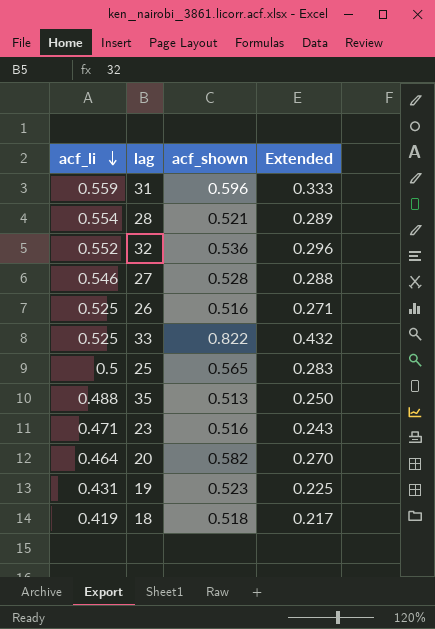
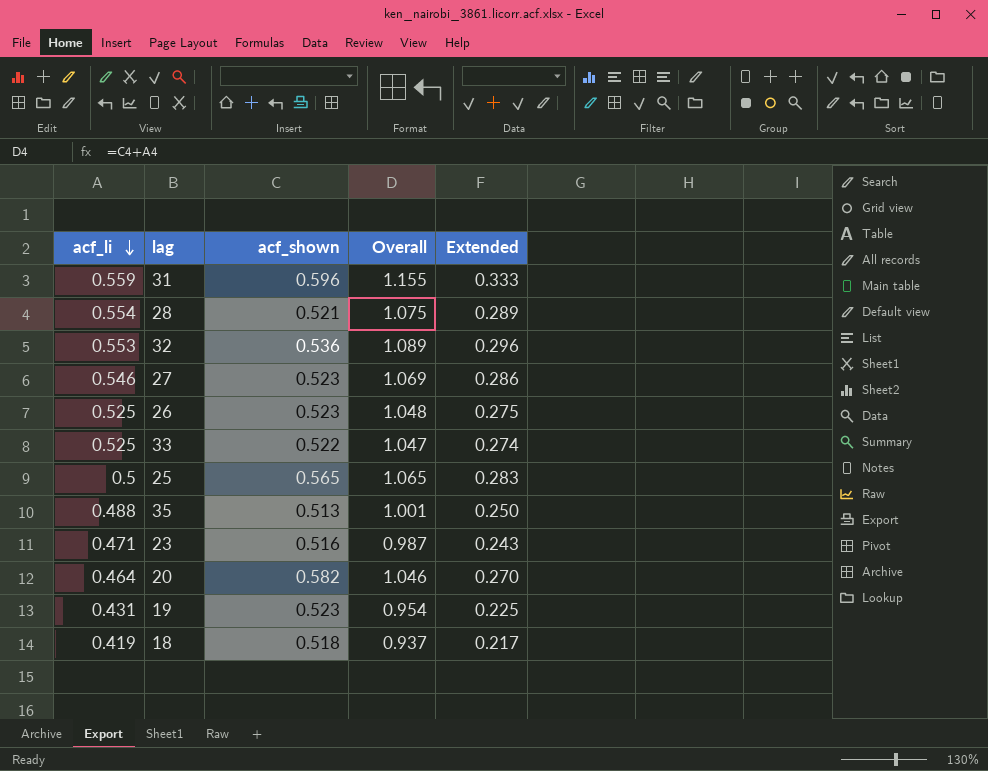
column Overall | formula: none -> [acf_li] + [acf_shown]
32 | acf_li: 0.552 -> 0.553
27 | acf_shown: 0.528 -> 0.523
27 | Extended: 0.288 -> 0.286
26 | acf_shown: 0.516 -> 0.523
26 | Extended: 0.271 -> 0.275
33 | acf_shown: 0.822 -> 0.522
33 | Extended: 0.432 -> 0.274

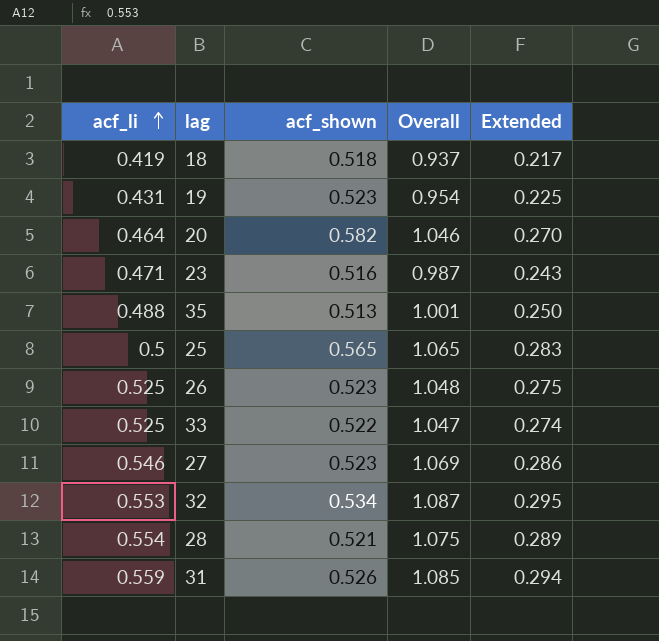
row order: acf_li descending -> acf_li ascending
32 | acf_shown: 0.536 -> 0.534
32 | Overall: 1.089 -> 1.087
32 | Extended: 0.296 -> 0.295
31 | acf_shown: 0.596 -> 0.526
31 | Overall: 1.155 -> 1.085
31 | Extended: 0.333 -> 0.294

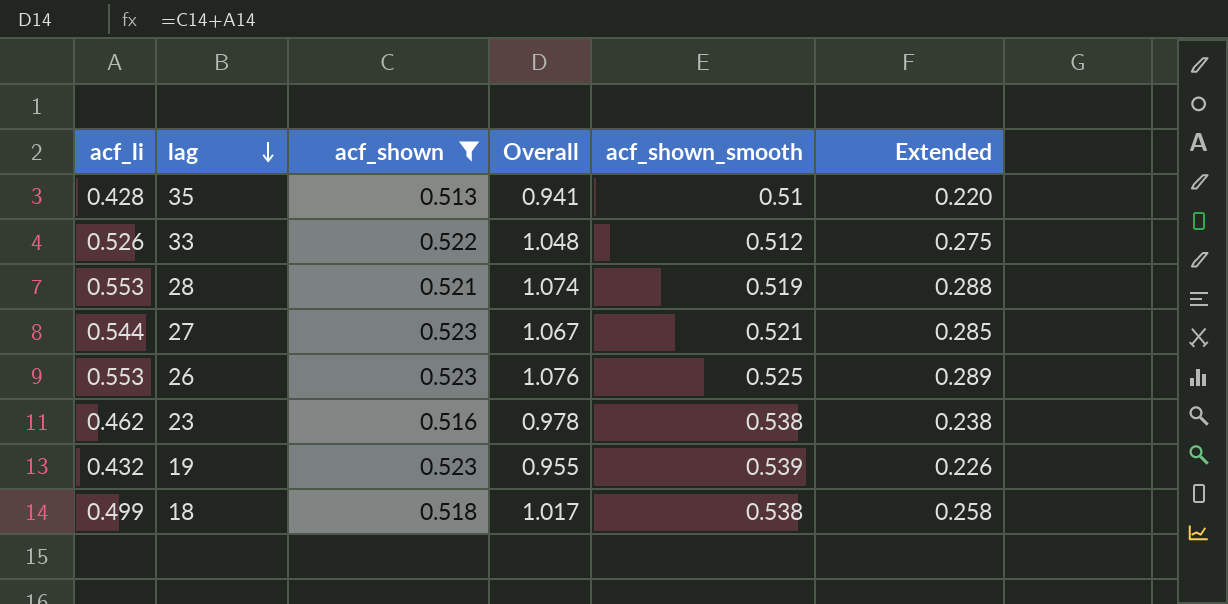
filter: none -> acf_shown <= 0.523
row order: acf_li ascending -> lag descending
column acf_shown_smooth | position: none -> 5
35 | acf_li: 0.488 -> 0.428
35 | Overall: 1.001 -> 0.941
35 | Extended: 0.250 -> 0.220
33 | acf_li: 0.525 -> 0.526
33 | Overall: 1.047 -> 1.048
33 | Extended: 0.274 -> 0.275
28 | acf_li: 0.554 -> 0.553
28 | Overall: 1.075 -> 1.074
28 | Extended: 0.289 -> 0.288
27 | acf_li: 0.546 -> 0.544
27 | Overall: 1.069 -> 1.067
27 | Extended: 0.286 -> 0.285
26 | acf_li: 0.525 -> 0.553
26 | Overall: 1.048 -> 1.076
26 | Extended: 0.275 -> 0.289
23 | acf_li: 0.471 -> 0.462
23 | Overall: 0.987 -> 0.978
23 | Extended: 0.243 -> 0.238
19 | acf_li: 0.431 -> 0.432
19 | Overall: 0.954 -> 0.955
19 | Extended: 0.225 -> 0.226
18 | acf_li: 0.419 -> 0.499
18 | Overall: 0.937 -> 1.017
18 | Extended: 0.217 -> 0.258

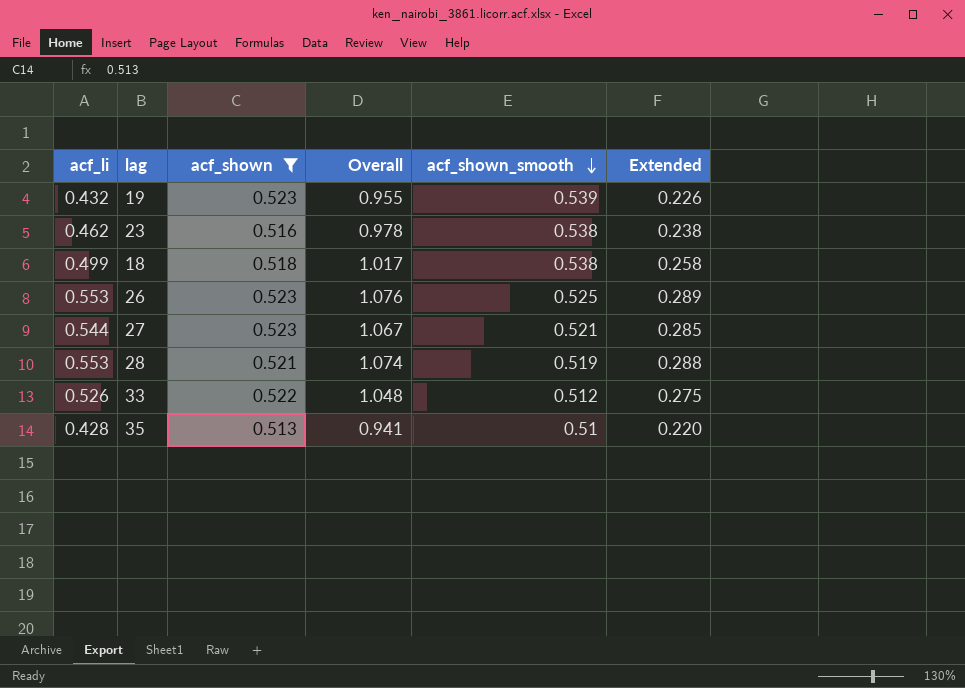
row order: lag descending -> acf_shown_smooth descending

